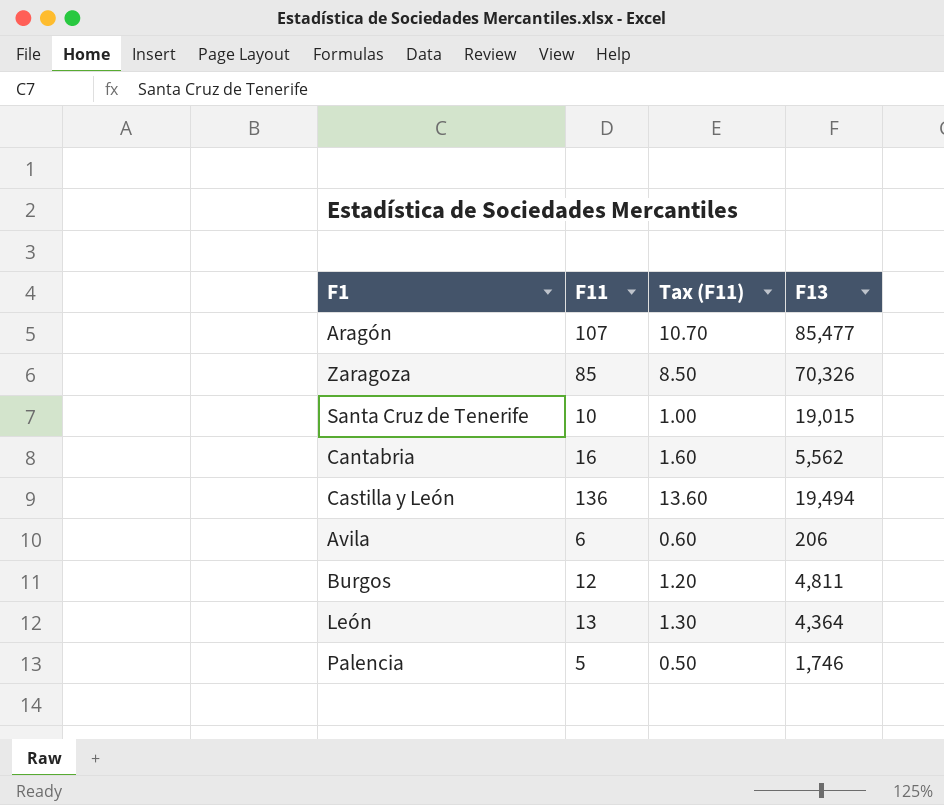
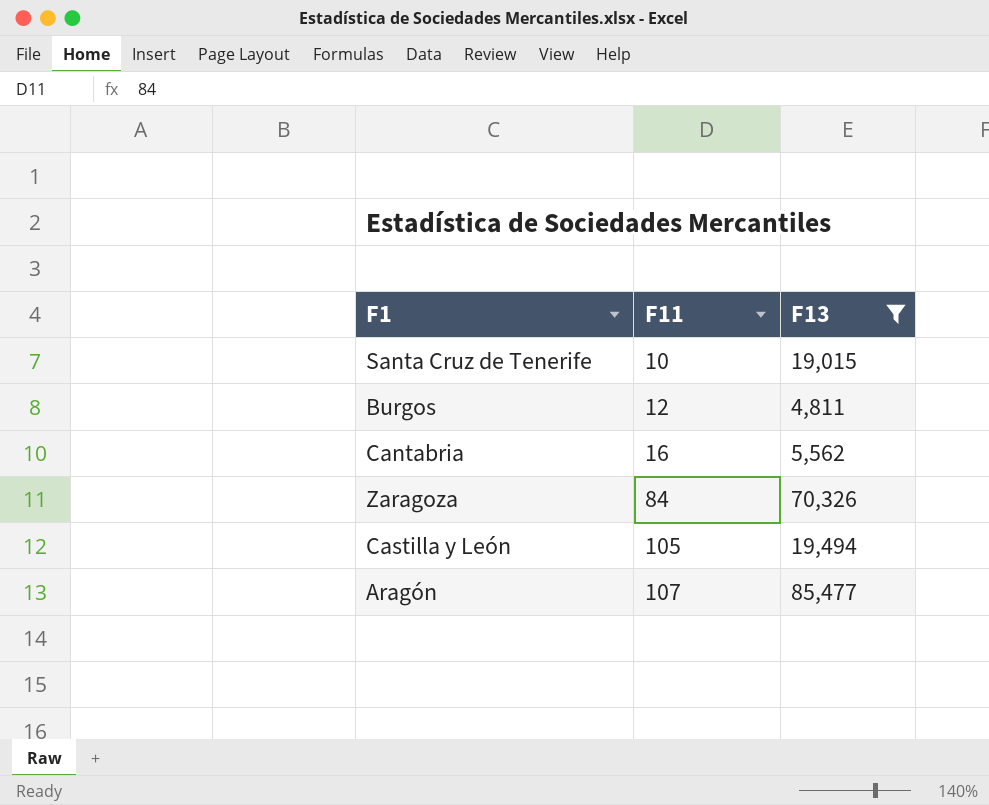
filter: none -> F13 >= 4,811
row order: none -> F11 ascending
column Tax (F11) | formula: [F11] * 0.1 -> none
Zaragoza | F11: 85 -> 84
Castilla y León | F11: 136 -> 105

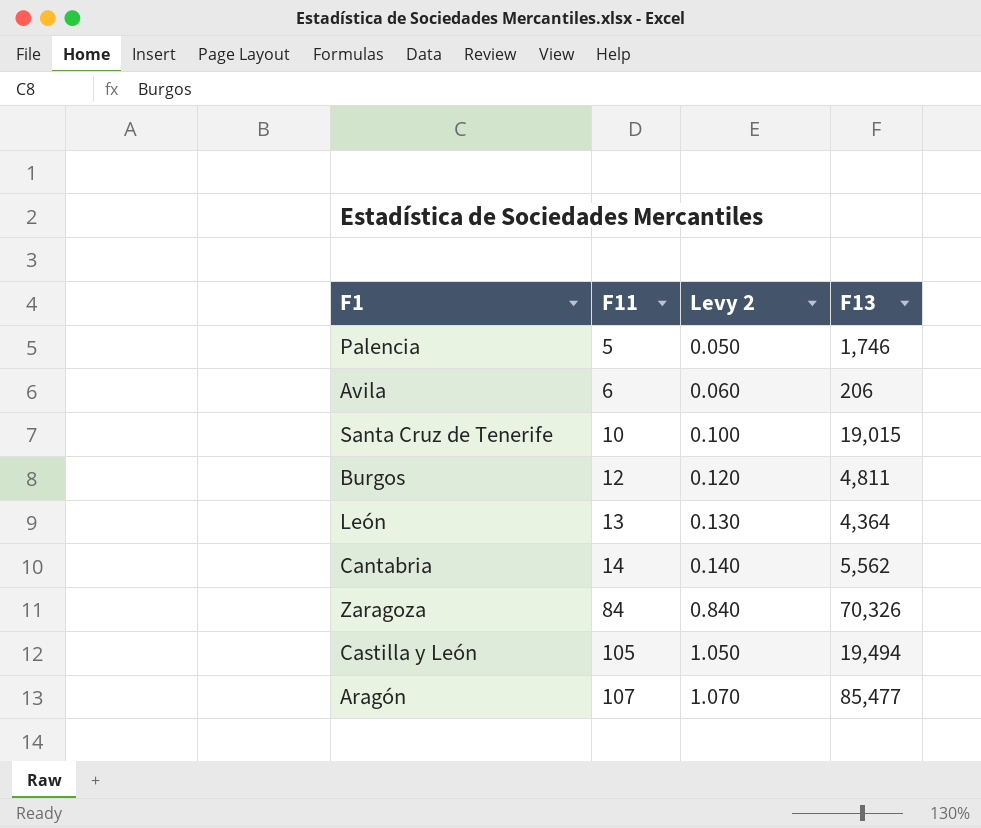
filter: F13 >= 4,811 -> none
column Levy 2 | formula: none -> [F11] * 0.01
Cantabria | F11: 16 -> 14

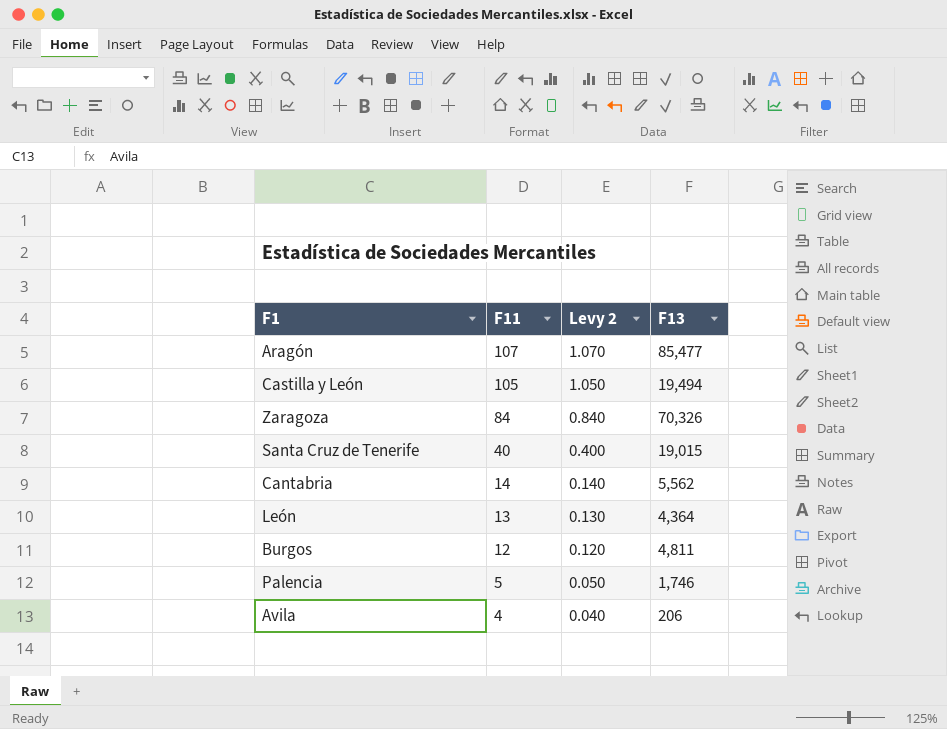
row order: F11 ascending -> F11 descending
Santa Cruz de Tenerife | F11: 10 -> 40
Santa Cruz de Tenerife | Levy 2: 0.100 -> 0.400
Avila | F11: 6 -> 4
Avila | Levy 2: 0.060 -> 0.040

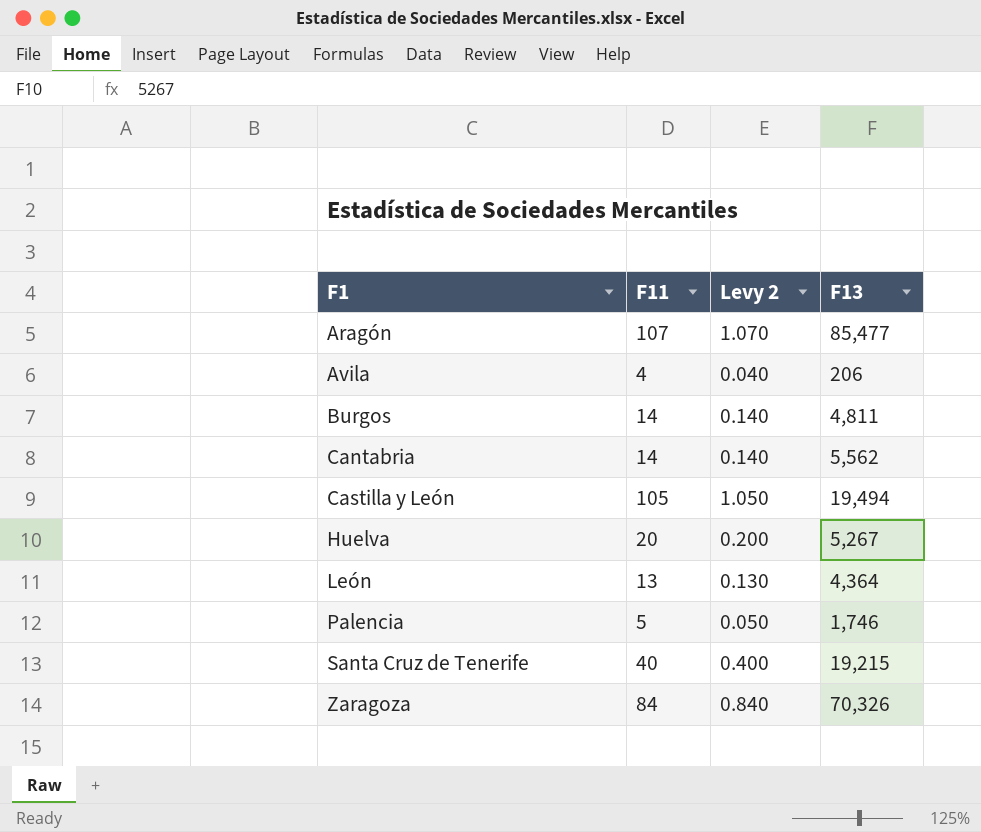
row order: F11 descending -> F1 ascending
Burgos | F11: 12 -> 14
Burgos | Levy 2: 0.120 -> 0.140
row Huelva: none -> 20 | 0.200 | 5,267
Santa Cruz de Tenerife | F13: 19,015 -> 19,215

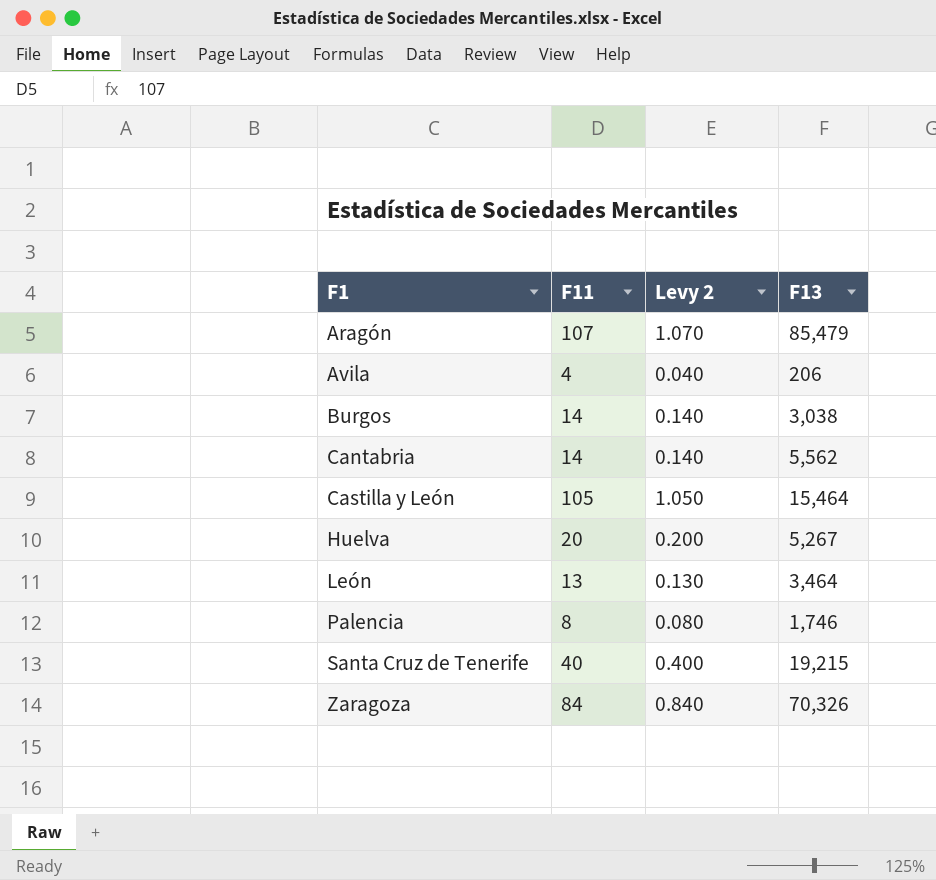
Aragón | F13: 85,477 -> 85,479
Burgos | F13: 4,811 -> 3,038
Castilla y León | F13: 19,494 -> 15,464
León | F13: 4,364 -> 3,464
Palencia | F11: 5 -> 8
Palencia | Levy 2: 0.050 -> 0.080

